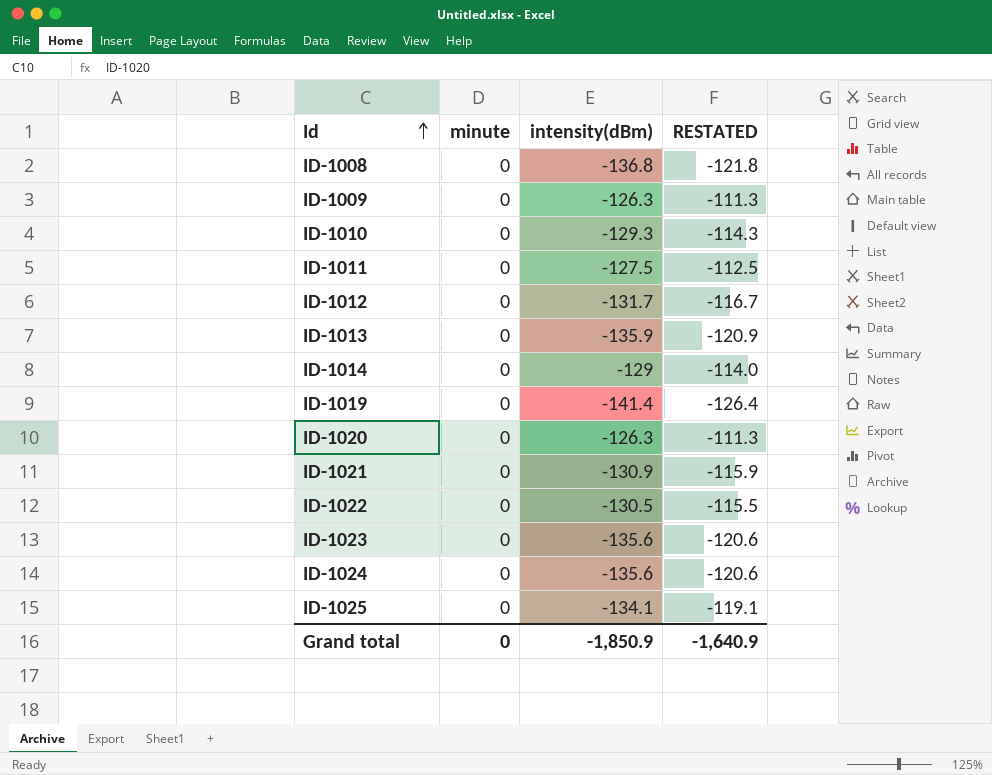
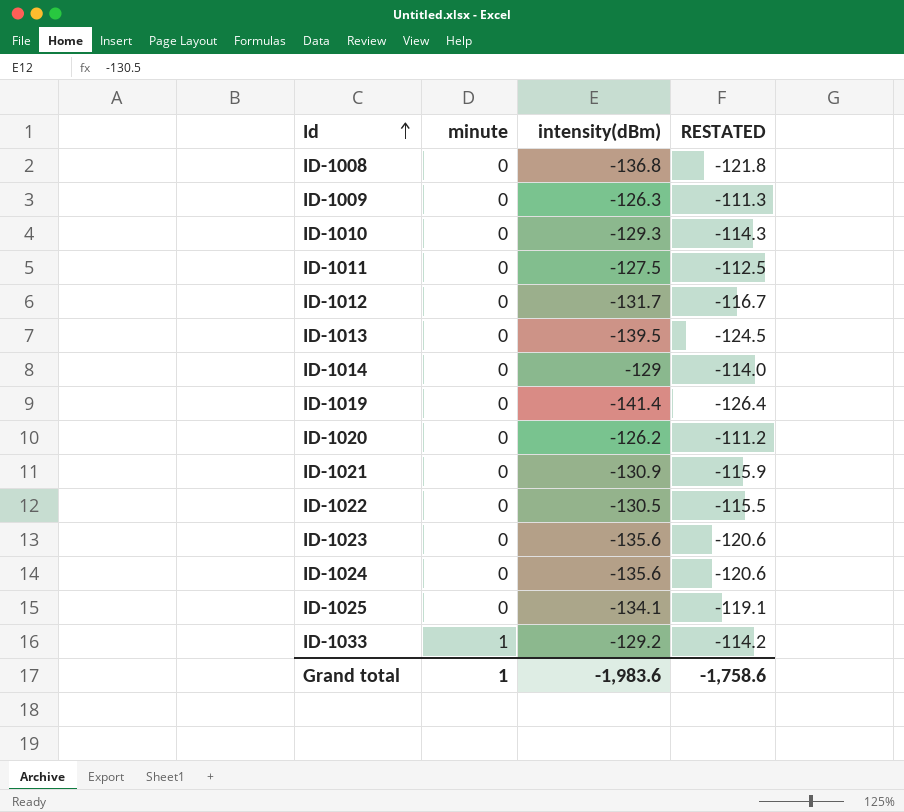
ID-1013 | intensity(dBm): -135.9 -> -139.5
ID-1013 | RESTATED: -120.9 -> -124.5
ID-1020 | intensity(dBm): -126.3 -> -126.2
ID-1020 | RESTATED: -111.3 -> -111.2
row ID-1033: none -> 1 | -129.2 | -114.2
Grand total | minute: 0 -> 1
Grand total | intensity(dBm): -1,850.9 -> -1,983.6
Grand total | RESTATED: -1,640.9 -> -1,758.6

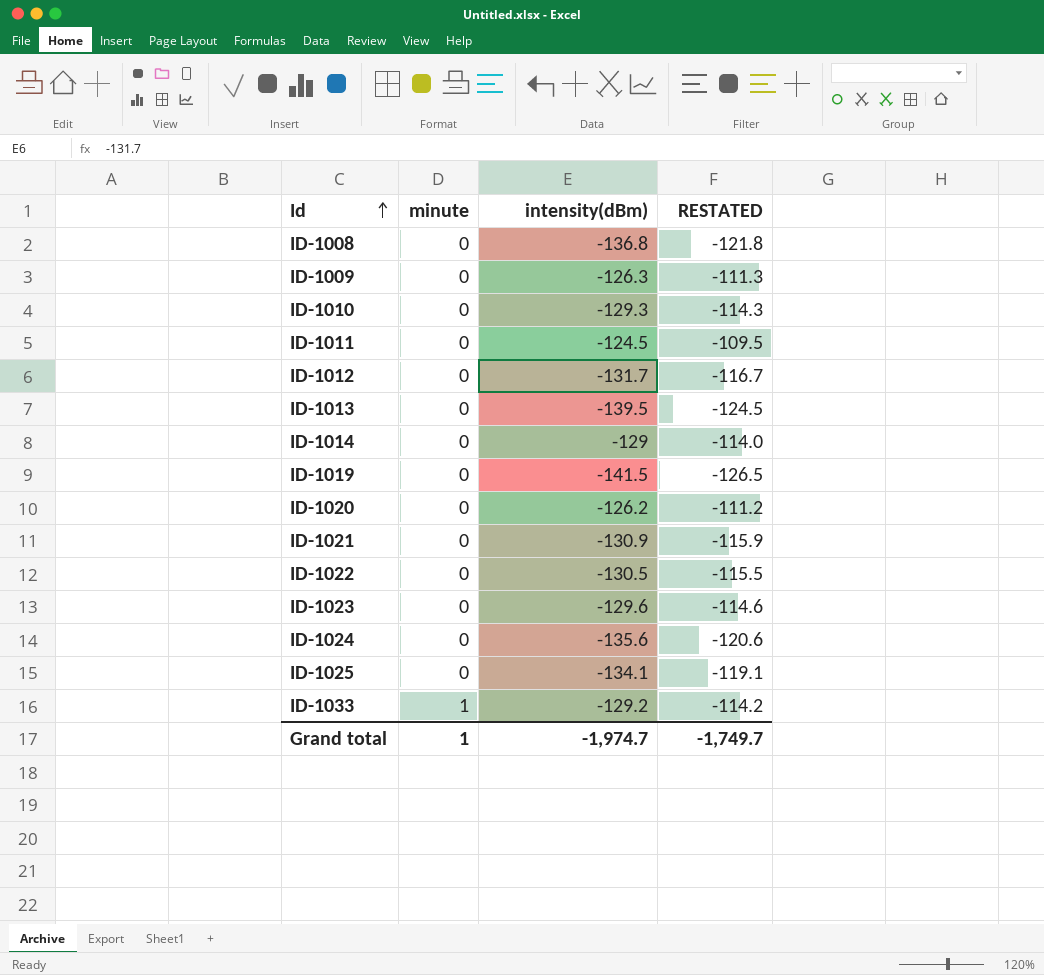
ID-1011 | intensity(dBm): -127.5 -> -124.5
ID-1011 | RESTATED: -112.5 -> -109.5
ID-1019 | intensity(dBm): -141.4 -> -141.5
ID-1019 | RESTATED: -126.4 -> -126.5
ID-1023 | intensity(dBm): -135.6 -> -129.6
ID-1023 | RESTATED: -120.6 -> -114.6
Grand total | intensity(dBm): -1,983.6 -> -1,974.7
Grand total | RESTATED: -1,758.6 -> -1,749.7

